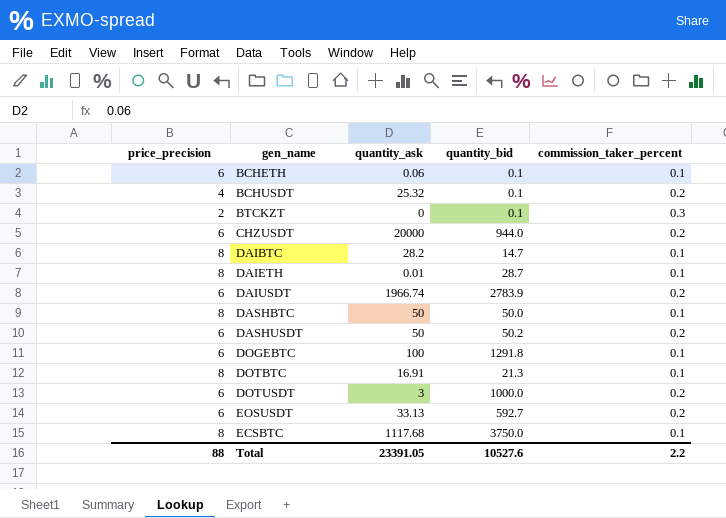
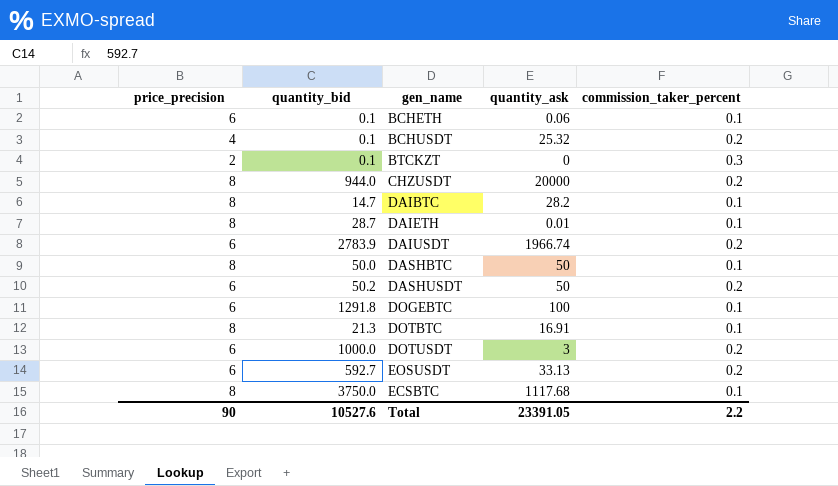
column quantity_bid | position: 4 -> 2
CHZUSDT | price_precision: 6 -> 8
Total | price_precision: 88 -> 90

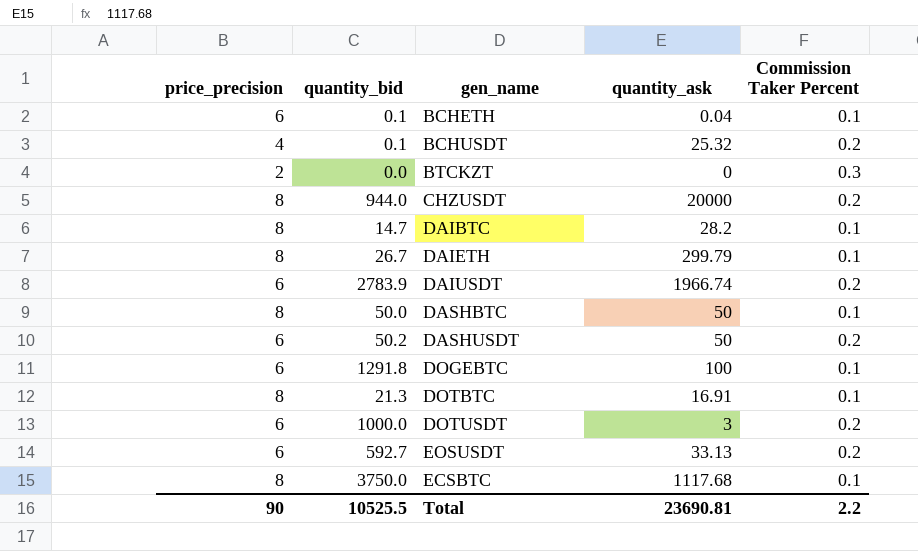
column name: commission_taker_percent -> Commission Taker Percent
BCHETH | quantity_ask: 0.06 -> 0.04
BTCKZT | quantity_bid: 0.1 -> 0.0
DAIETH | quantity_bid: 28.7 -> 26.7
DAIETH | quantity_ask: 0.01 -> 299.79
Total | quantity_bid: 10527.6 -> 10525.5
Total | quantity_ask: 23391.05 -> 23690.81

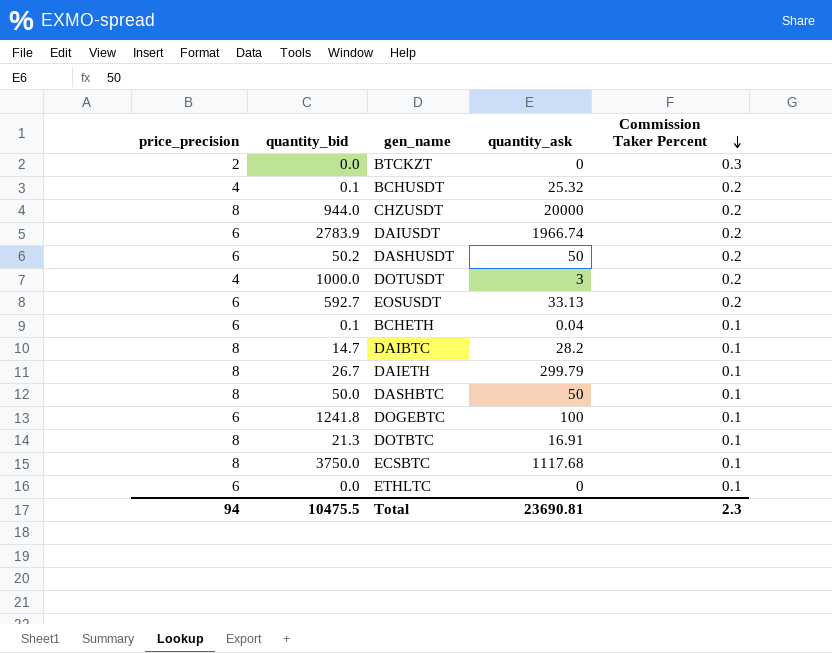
row order: none -> Commission Taker Percent descending
DOTUSDT | price_precision: 6 -> 4
DOGEBTC | quantity_bid: 1291.8 -> 1241.8
row ETHLTC: none -> 6 | 0.0 | 0 | 0.1
Total | price_precision: 90 -> 94
Total | quantity_bid: 10525.5 -> 10475.5
Total | Commission Taker Percent: 2.2 -> 2.3

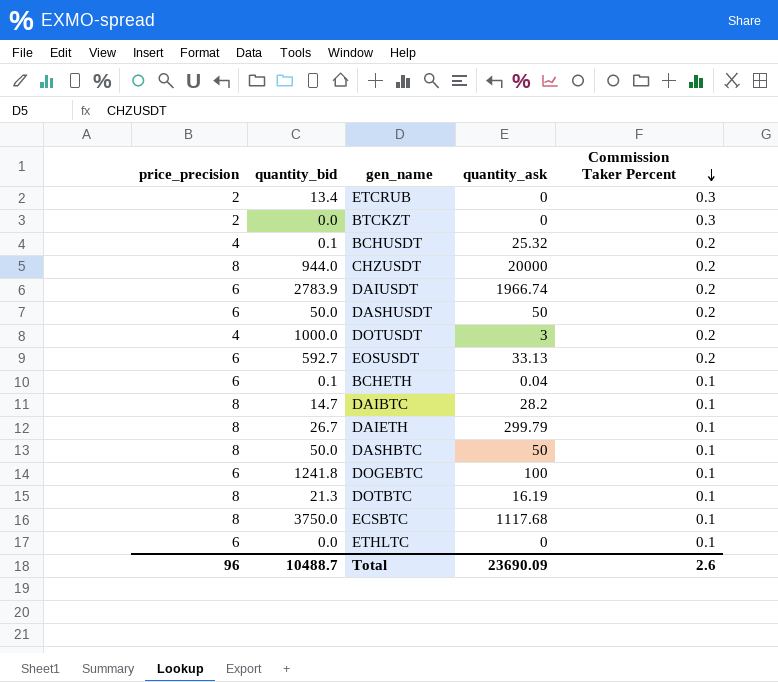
row ETCRUB: none -> 2 | 13.4 | 0 | 0.3
DASHUSDT | quantity_bid: 50.2 -> 50.0
DOTBTC | quantity_ask: 16.91 -> 16.19
Total | price_precision: 94 -> 96
Total | quantity_bid: 10475.5 -> 10488.7
Total | quantity_ask: 23690.81 -> 23690.09
Total | Commission Taker Percent: 2.3 -> 2.6

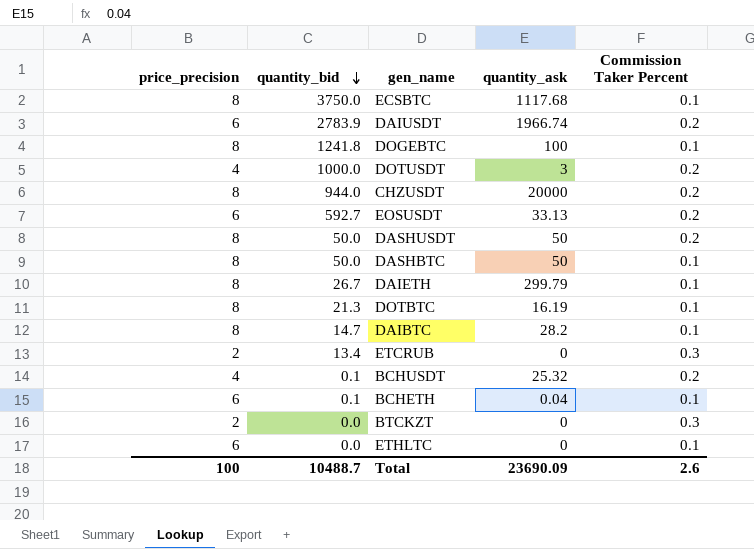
row order: Commission Taker Percent descending -> quantity_bid descending
DOGEBTC | price_precision: 6 -> 8
DASHUSDT | price_precision: 6 -> 8
Total | price_precision: 96 -> 100

